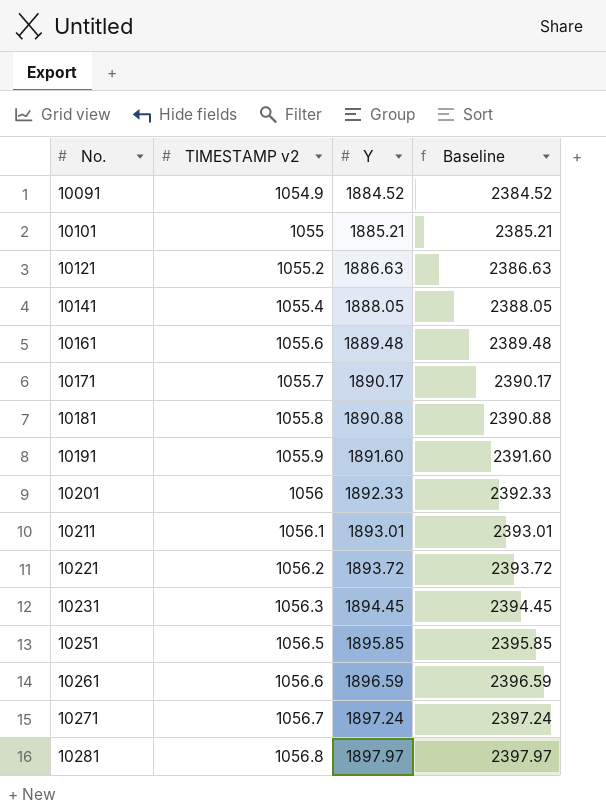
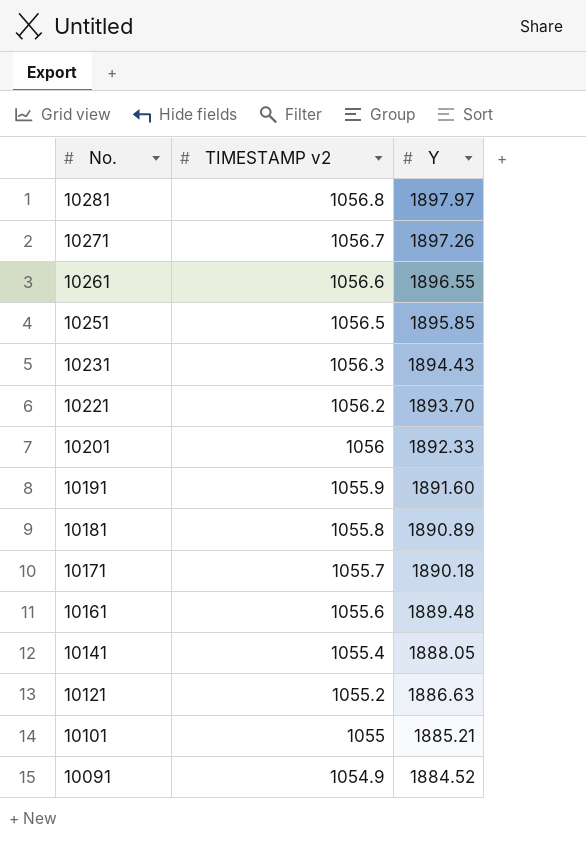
row order: No. ascending -> No. descending
column Baseline | formula: [Y] + 500 -> none
row 10211: 1056.1 | 1893.01 | 2393.01 -> none
10271 | Y: 1897.24 -> 1897.26
10261 | Y: 1896.59 -> 1896.55
10231 | Y: 1894.45 -> 1894.43
10221 | Y: 1893.72 -> 1893.70
10181 | Y: 1890.88 -> 1890.89
10171 | Y: 1890.17 -> 1890.18

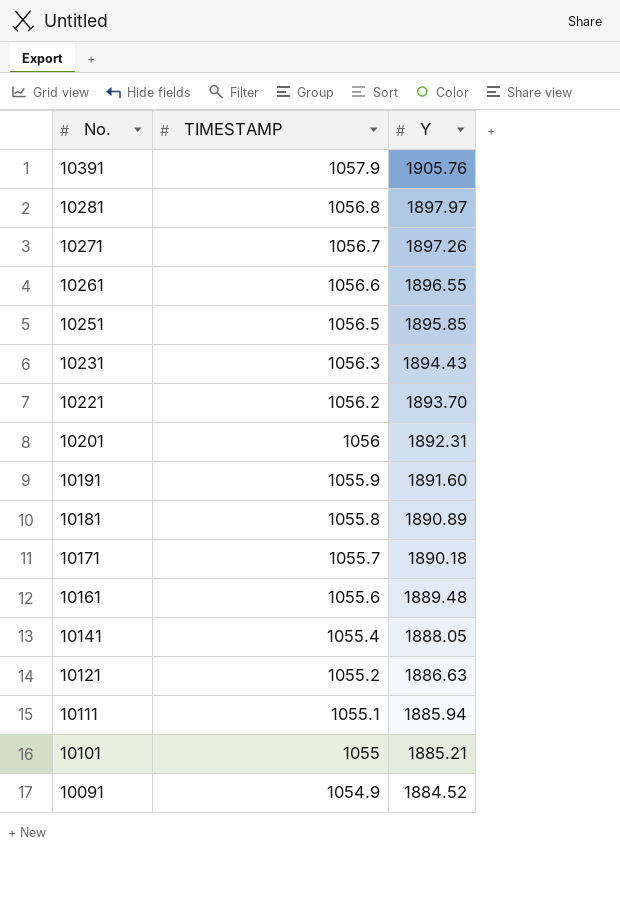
column name: TIMESTAMP v2 -> TIMESTAMP
row 10391: none -> 1057.9 | 1905.76
10201 | Y: 1892.33 -> 1892.31
row 10111: none -> 1055.1 | 1885.94

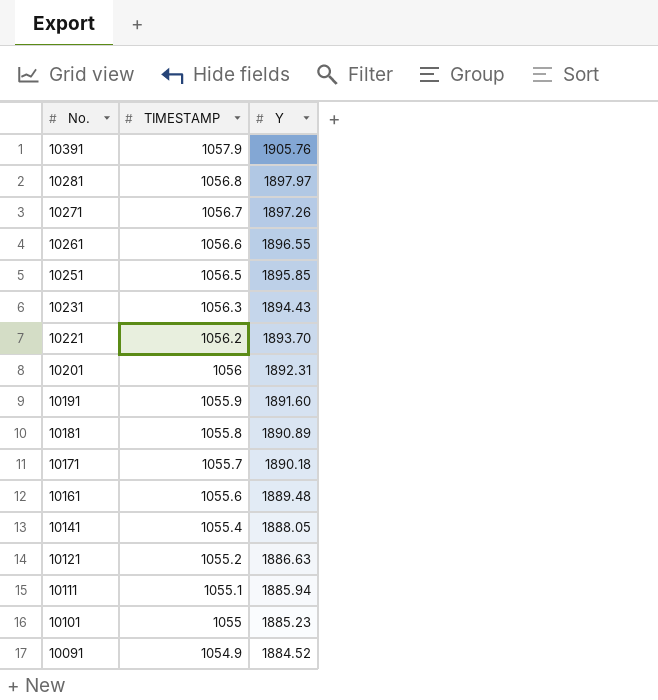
10101 | Y: 1885.21 -> 1885.23

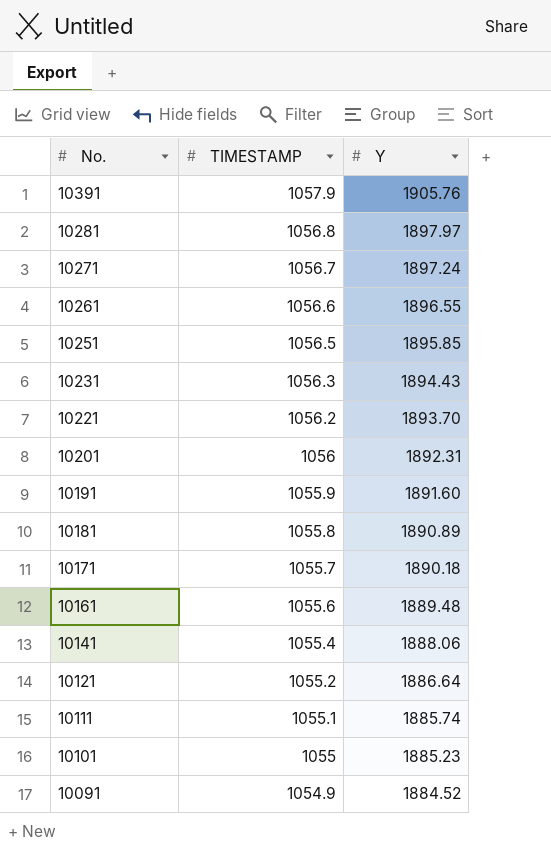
10271 | Y: 1897.26 -> 1897.24
10141 | Y: 1888.05 -> 1888.06
10121 | Y: 1886.63 -> 1886.64
10111 | Y: 1885.94 -> 1885.74

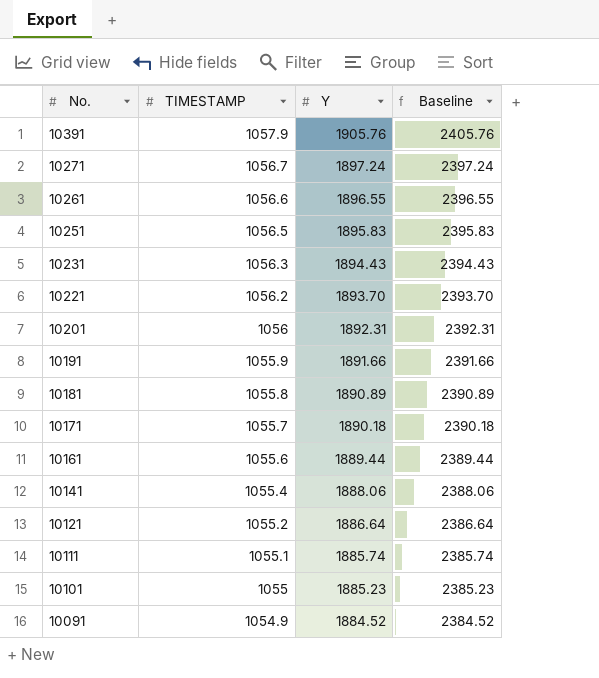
column Baseline | formula: none -> [Y] + 500
row 10281: 1056.8 | 1897.97 -> none
10251 | Y: 1895.85 -> 1895.83
10191 | Y: 1891.60 -> 1891.66
10161 | Y: 1889.48 -> 1889.44

